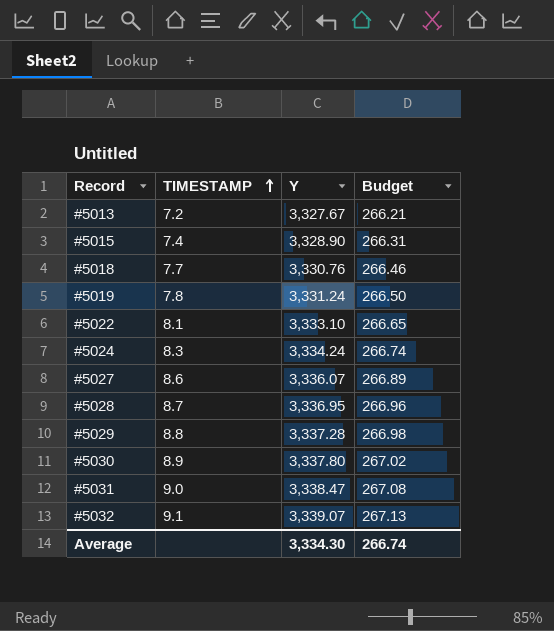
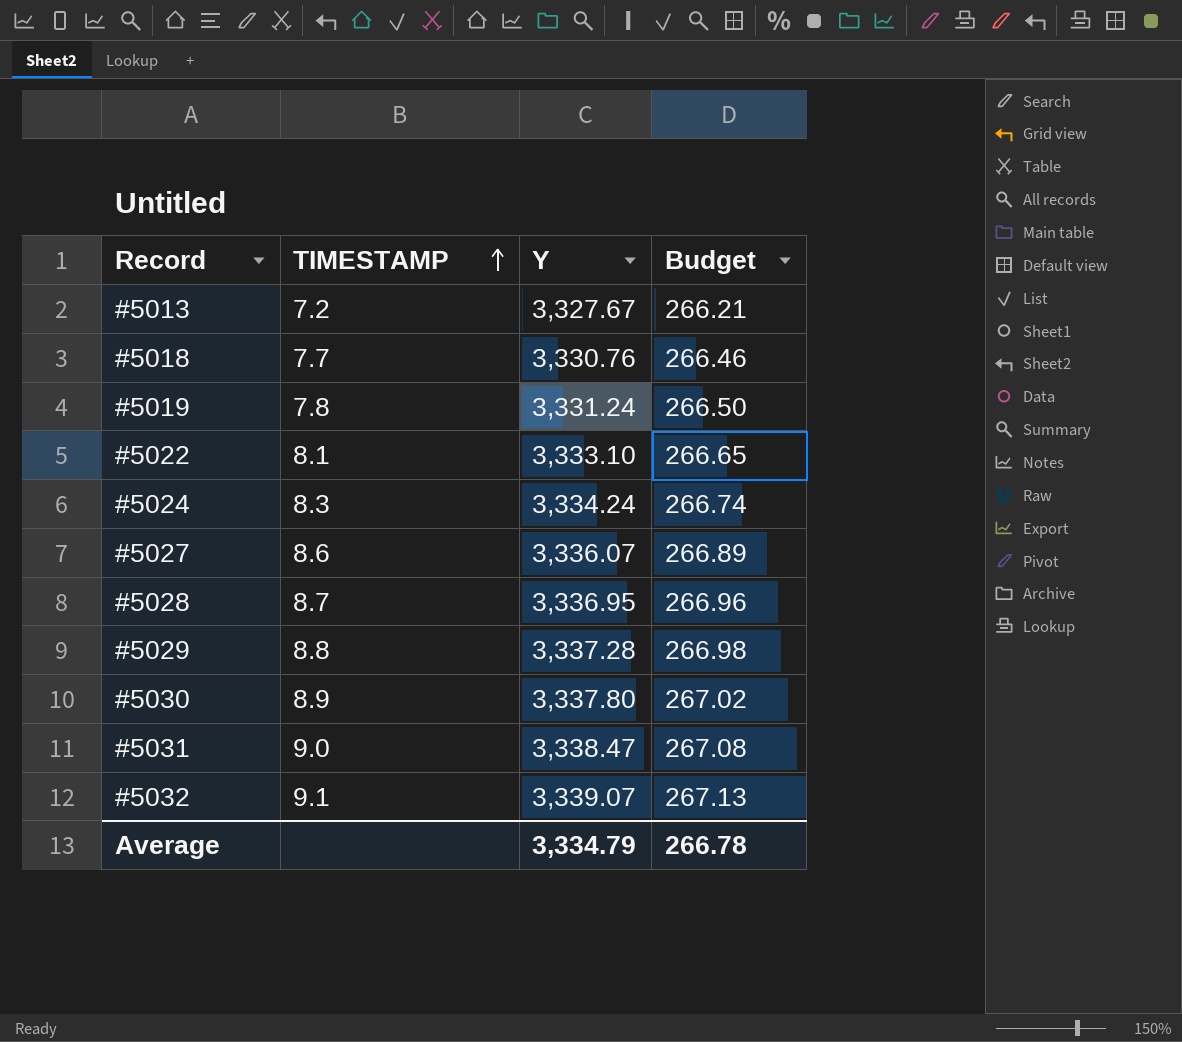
row #5015: 7.4 | 3,328.90 | 266.31 -> none
Average | Y: 3,334.30 -> 3,334.79
Average | Budget: 266.74 -> 266.78

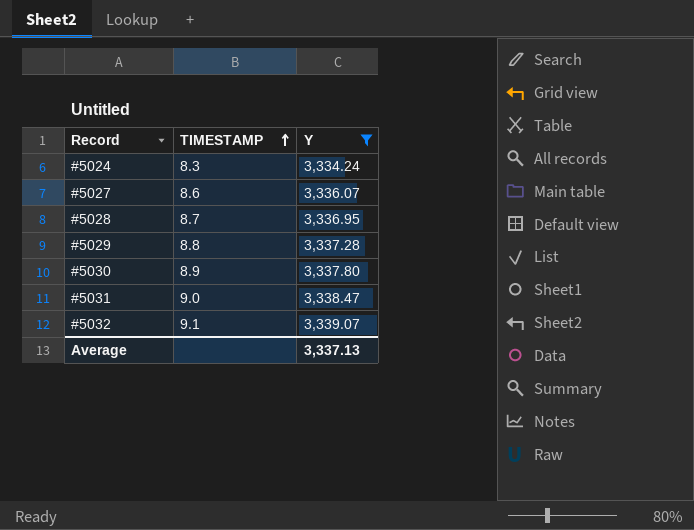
filter: none -> Y >= 3,334.24
column Budget | formula: [Y] * 0.08 -> none
Average | Y: 3,334.79 -> 3,337.13

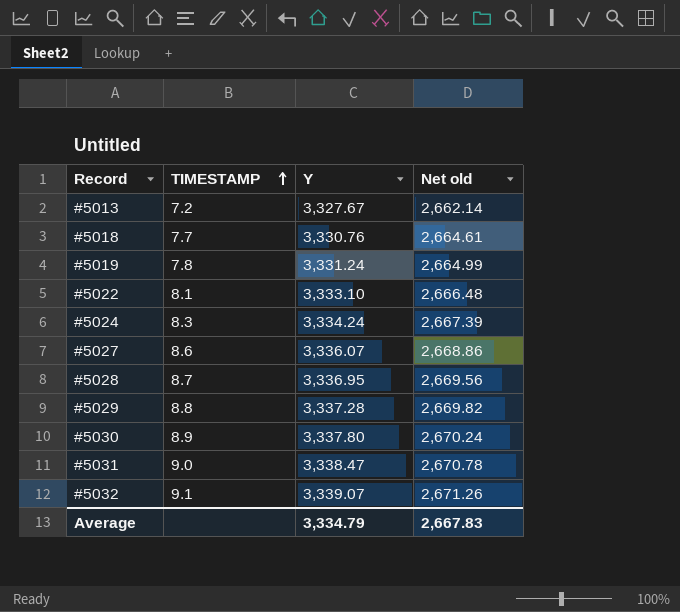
filter: Y >= 3,334.24 -> none
column Net old | formula: none -> [Y] * 0.8
Average | Y: 3,337.13 -> 3,334.79

